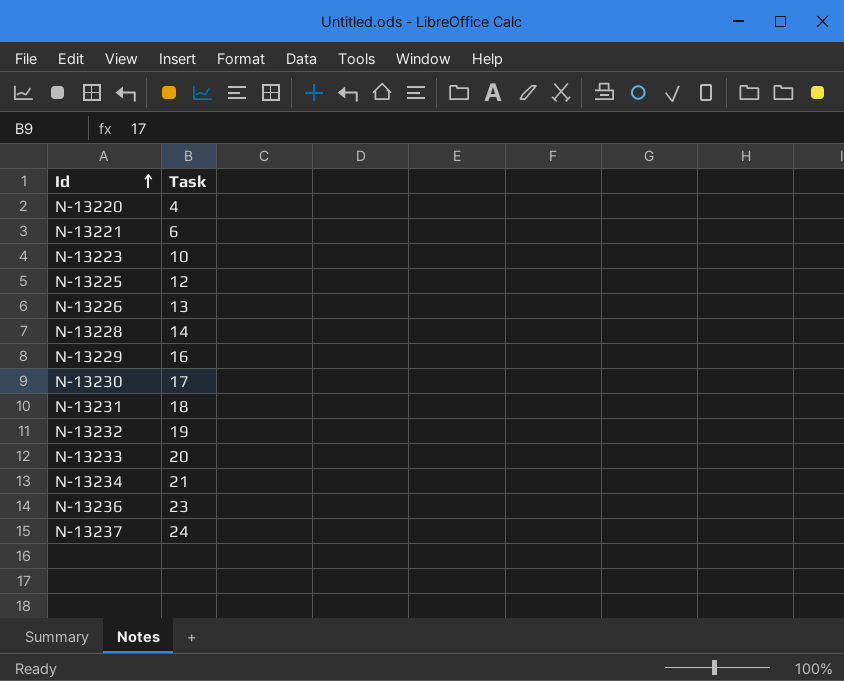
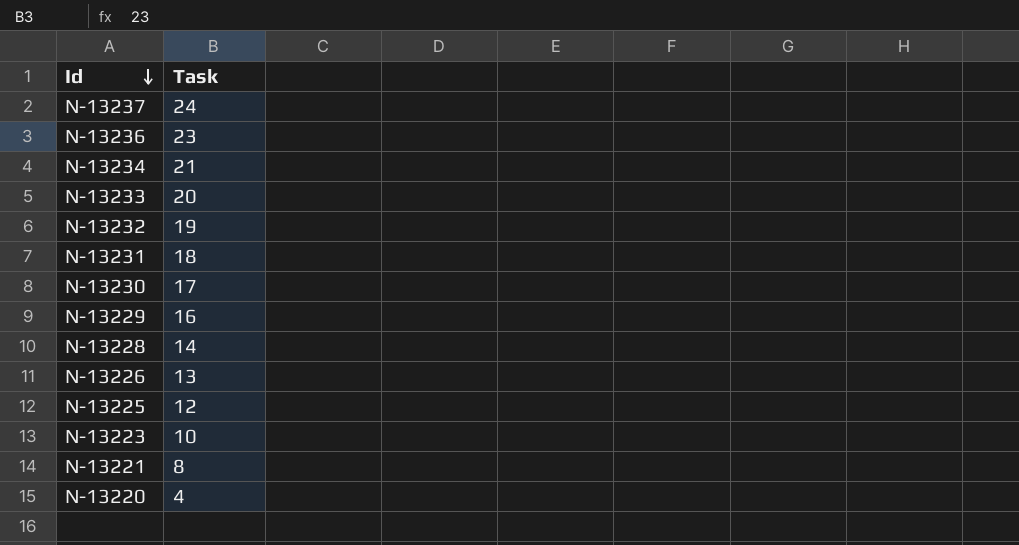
row order: Id ascending -> Id descending
N-13221 | Task: 6 -> 8

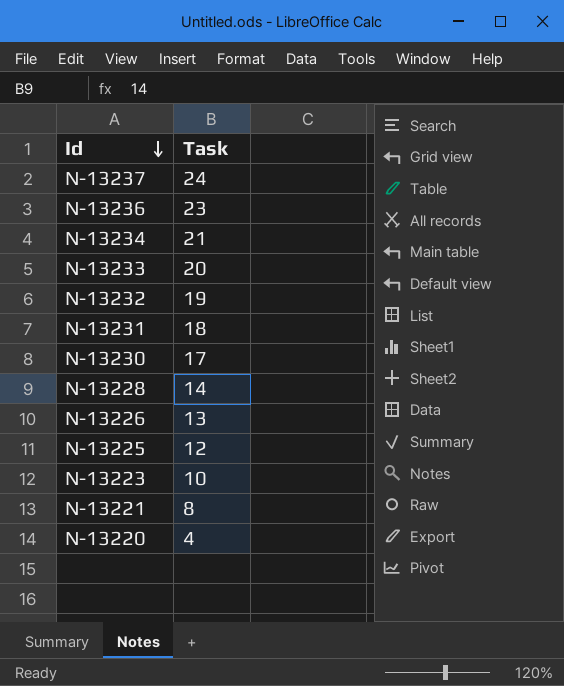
row N-13229: 16 -> none

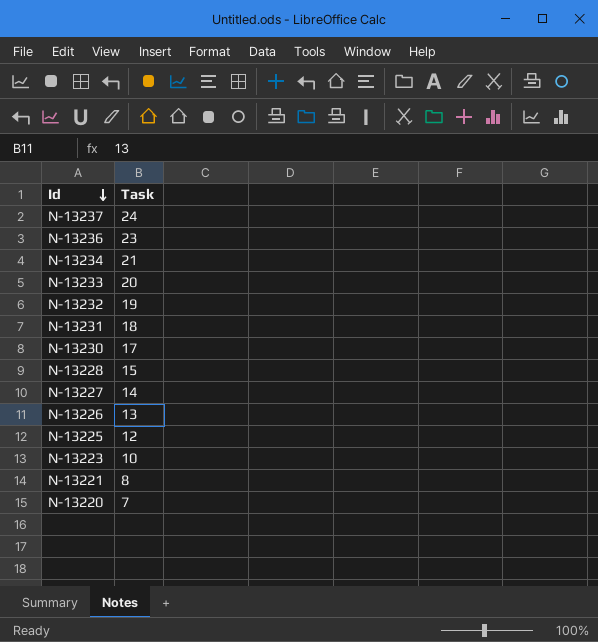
N-13228 | Task: 14 -> 15
row N-13227: none -> 14
N-13220 | Task: 4 -> 7

